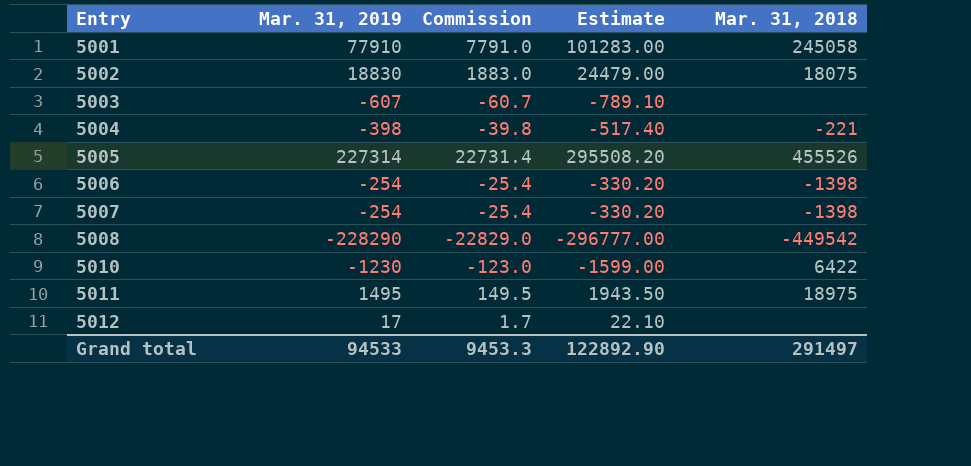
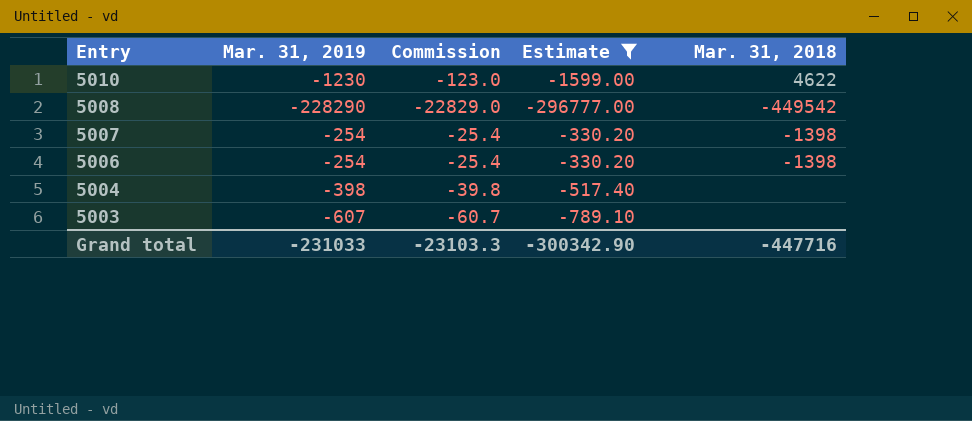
filter: none -> Estimate <= -330.20
row order: Entry ascending -> Entry descending
5010 | Mar. 31, 2018: 6422 -> 4622
5004 | Mar. 31, 2018: -221 -> none
Grand total | Mar. 31, 2019: 94533 -> -231033
Grand total | Commission: 9453.3 -> -23103.3
Grand total | Estimate: 122892.90 -> -300342.90
Grand total | Mar. 31, 2018: 291497 -> -447716

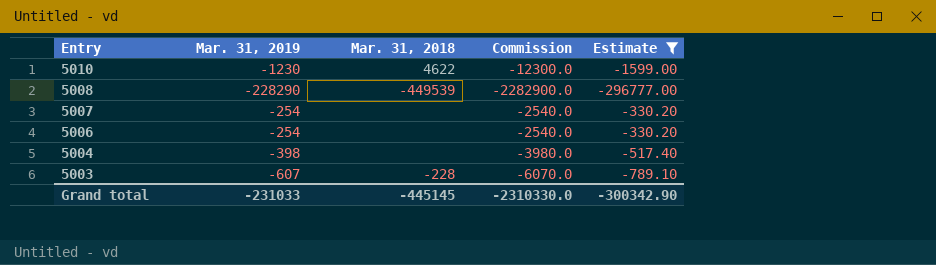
column Mar. 31, 2018 | position: 5 -> 3
column Commission | formula: [Mar. 31, 2019] * 0.1 -> [Mar. 31, 2019] * 10
5008 | Mar. 31, 2018: -449542 -> -449539
5007 | Mar. 31, 2018: -1398 -> none
5006 | Mar. 31, 2018: -1398 -> none
5003 | Mar. 31, 2018: none -> -228
Grand total | Mar. 31, 2018: -447716 -> -445145
Grand total | Commission: -23103.3 -> -2310330.0

